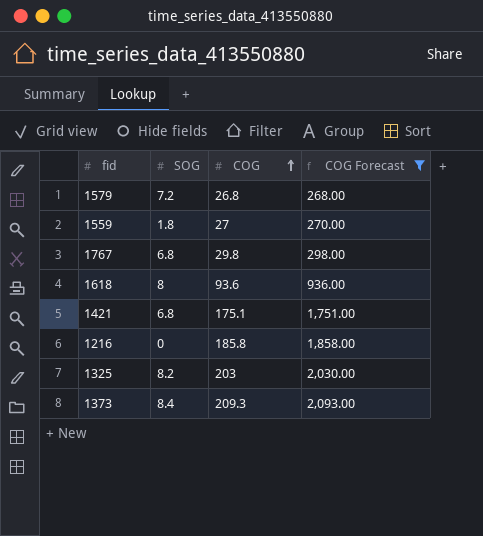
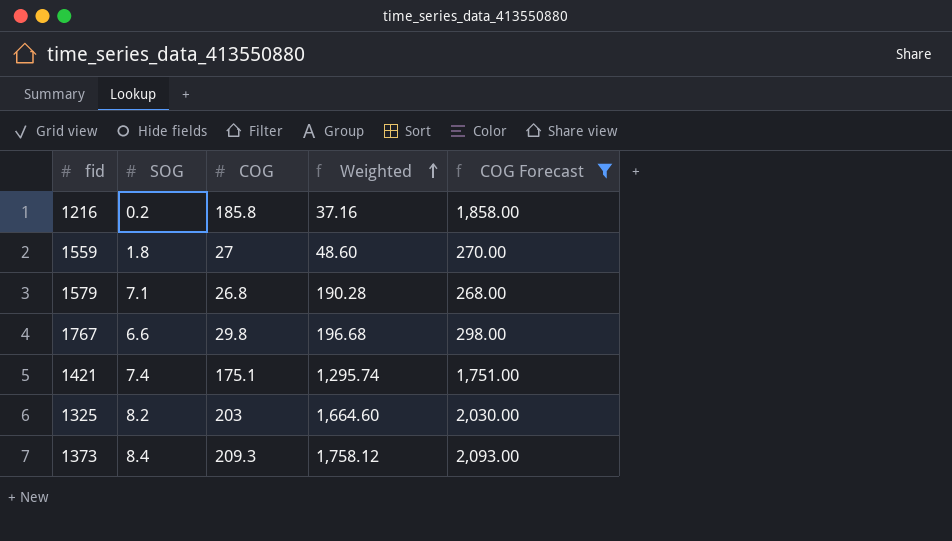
row order: COG ascending -> Weighted ascending
column Weighted | formula: none -> [SOG] * [COG]
row 1618: 8 | 93.6 | 936.00 -> none
1216 | SOG: 0 -> 0.2
1579 | SOG: 7.2 -> 7.1
1767 | SOG: 6.8 -> 6.6
1421 | SOG: 6.8 -> 7.4

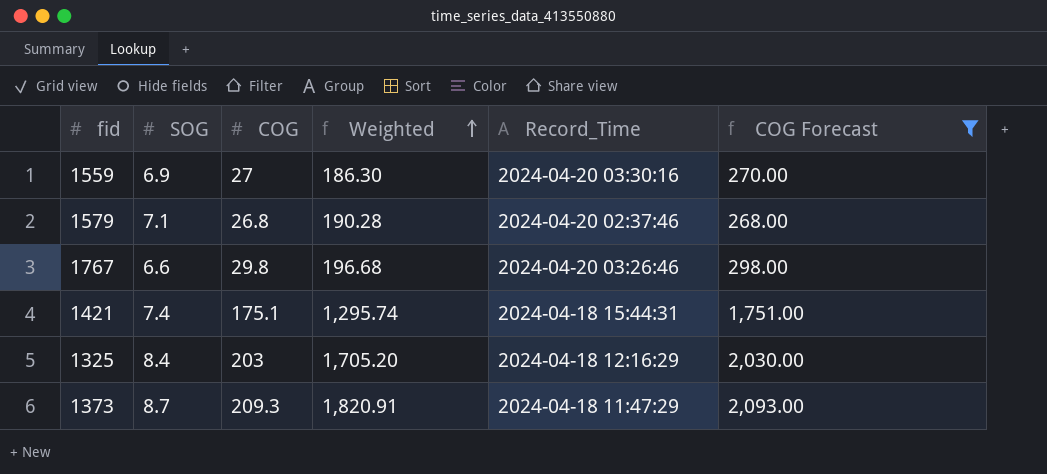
column Record_Time | position: none -> 5
row 1216: 0.2 | 185.8 | 37.16 | 1,858.00 -> none
1559 | SOG: 1.8 -> 6.9
1559 | Weighted: 48.60 -> 186.30
1325 | SOG: 8.2 -> 8.4
1325 | Weighted: 1,664.60 -> 1,705.20
1373 | SOG: 8.4 -> 8.7
1373 | Weighted: 1,758.12 -> 1,820.91

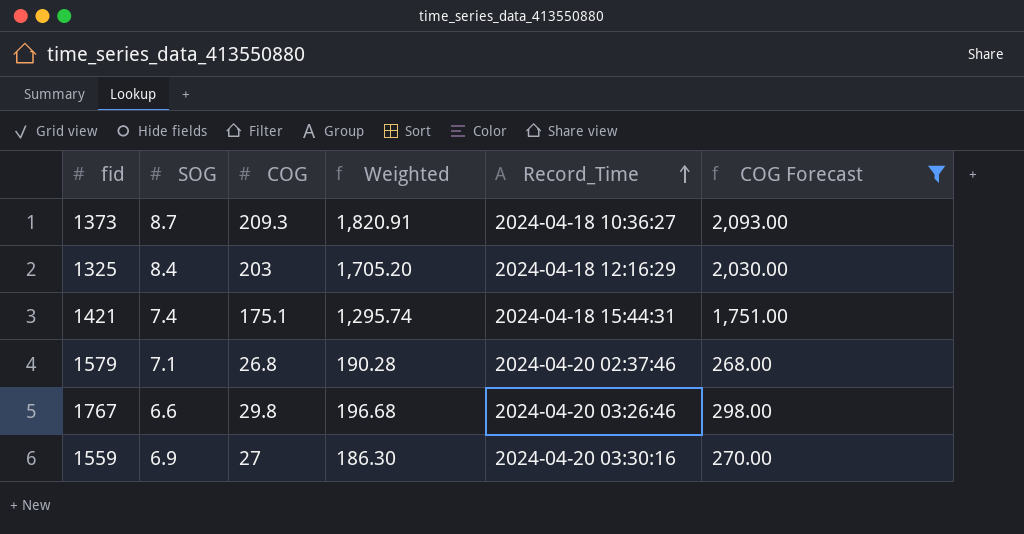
row order: Weighted ascending -> Record_Time ascending
1373 | Record_Time: 2024-04-18 11:47:29 -> 2024-04-18 10:36:27

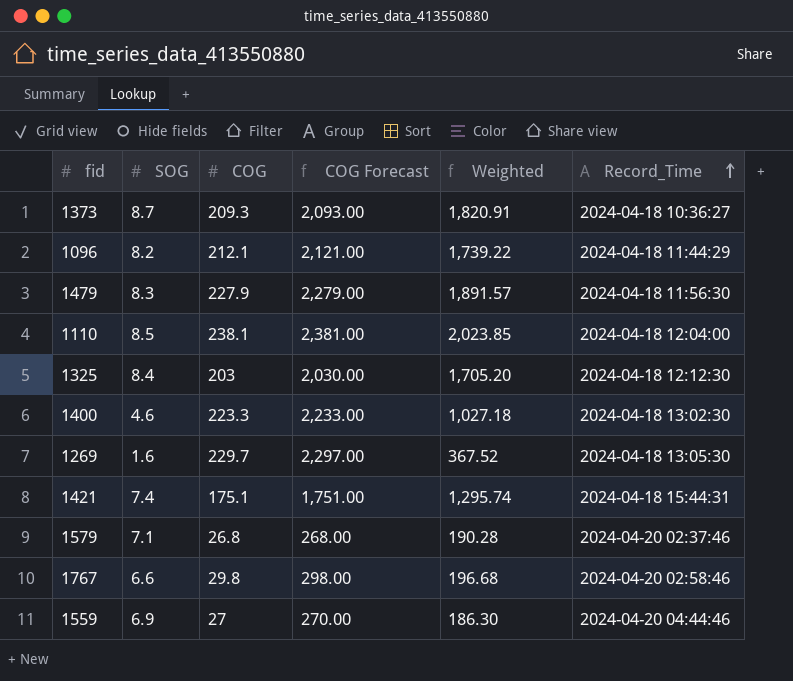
filter: COG Forecast <= 2,093.00 -> none
column COG Forecast | position: 6 -> 4
1325 | Record_Time: 2024-04-18 12:16:29 -> 2024-04-18 12:12:30
1767 | Record_Time: 2024-04-20 03:26:46 -> 2024-04-20 02:58:46
1559 | Record_Time: 2024-04-20 03:30:16 -> 2024-04-20 04:44:46

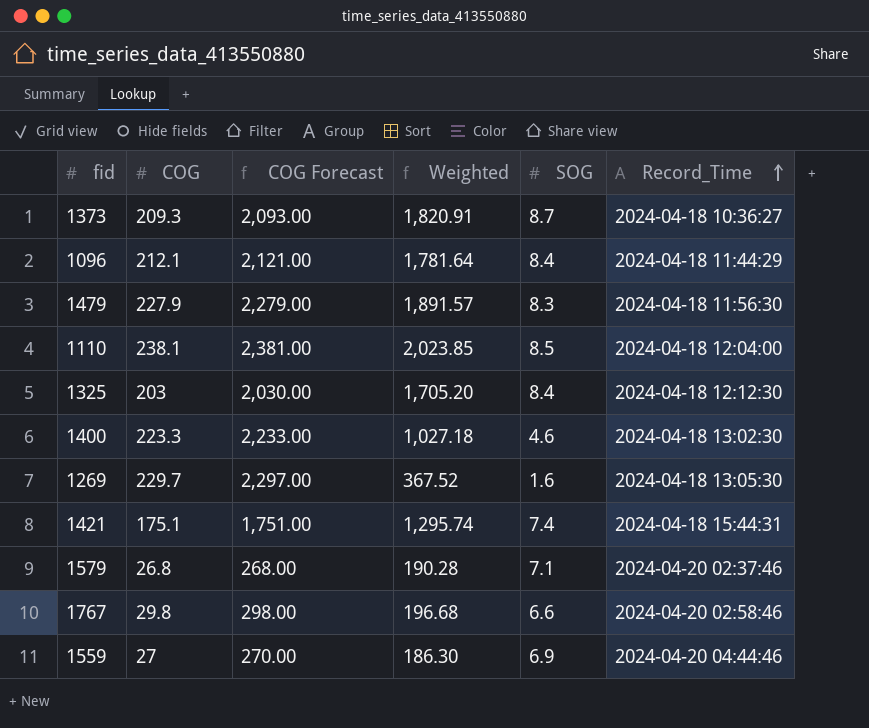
column SOG | position: 2 -> 5
1096 | Weighted: 1,739.22 -> 1,781.64
1096 | SOG: 8.2 -> 8.4

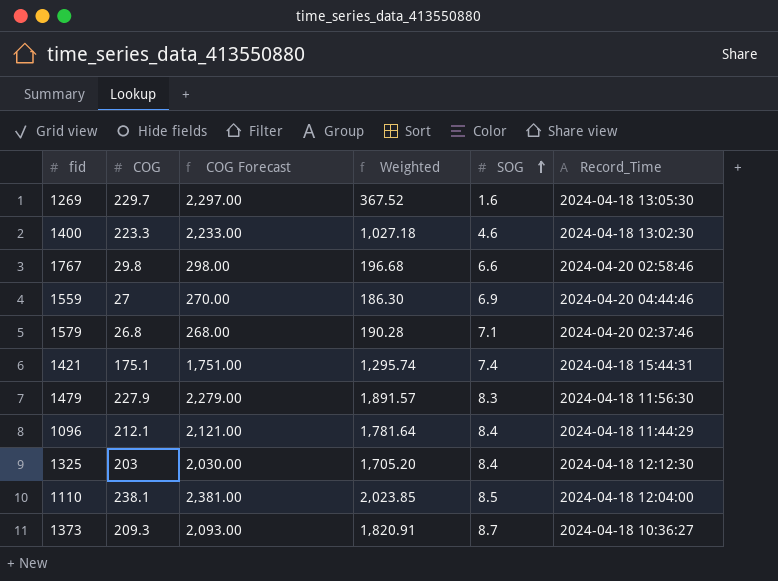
row order: Record_Time ascending -> SOG ascending

